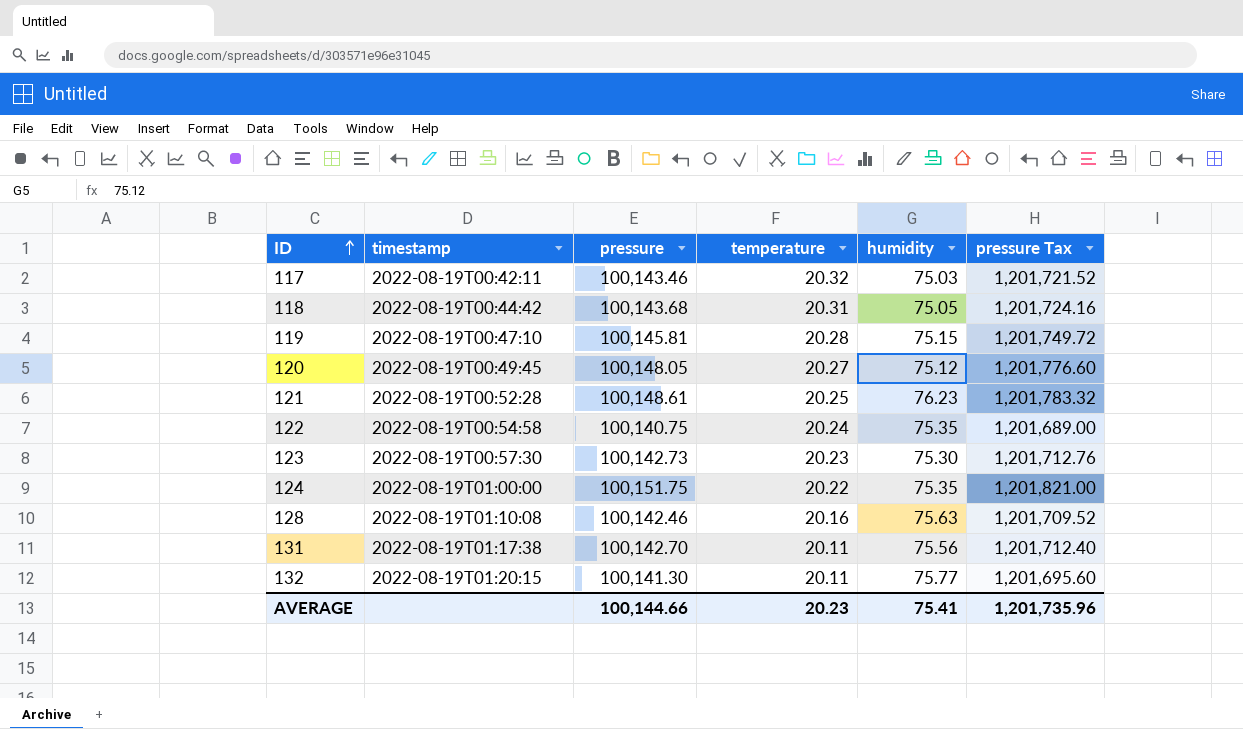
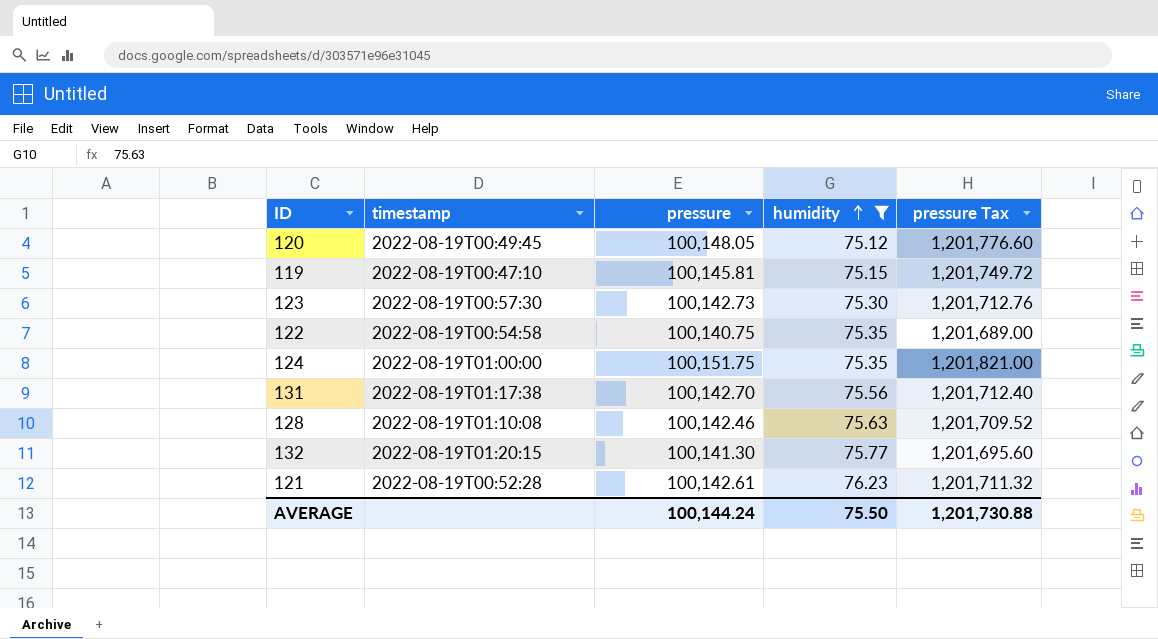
filter: none -> humidity >= 75.12
row order: ID ascending -> humidity ascending
column temperature | position: 4 -> none
121 | pressure: 100,148.61 -> 100,142.61
121 | pressure Tax: 1,201,783.32 -> 1,201,711.32
AVERAGE | pressure: 100,144.66 -> 100,144.24
AVERAGE | humidity: 75.41 -> 75.50
AVERAGE | pressure Tax: 1,201,735.96 -> 1,201,730.88

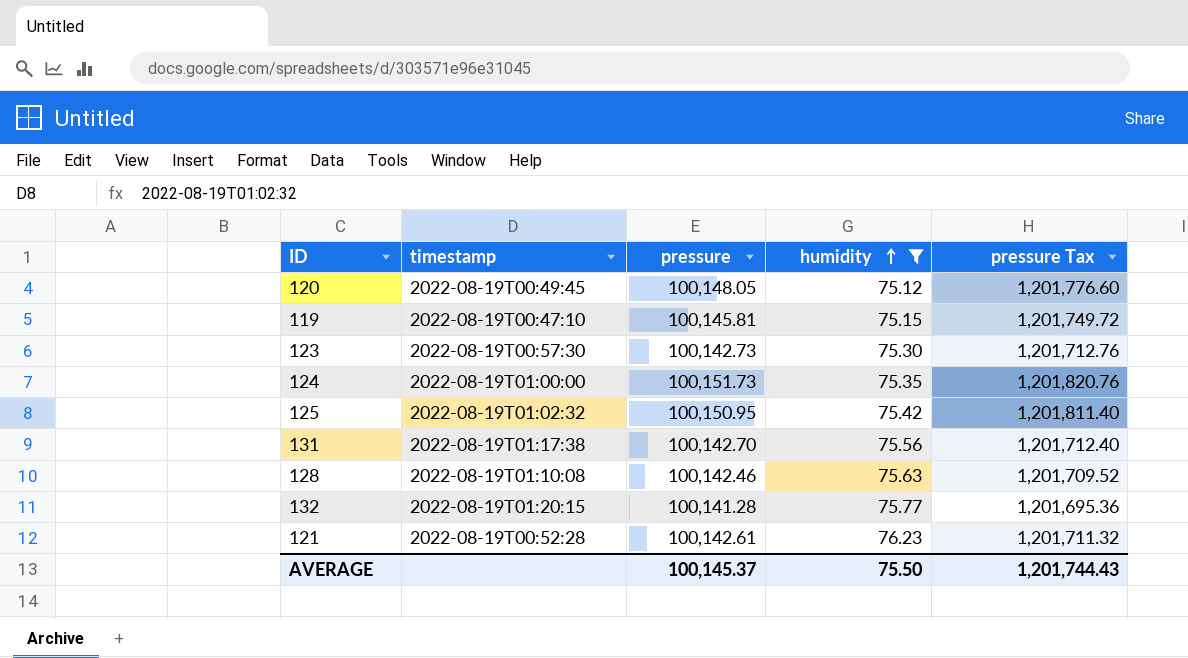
row 122: 2022-08-19T00:54:58 | 100,140.75 | 75.35 | 1,201,689.00 -> none
124 | pressure: 100,151.75 -> 100,151.73
124 | pressure Tax: 1,201,821.00 -> 1,201,820.76
row 125: none -> 2022-08-19T01:02:32 | 100,150.95 | 75.42 | 1,201,811.40
132 | pressure: 100,141.30 -> 100,141.28
132 | pressure Tax: 1,201,695.60 -> 1,201,695.36
AVERAGE | pressure: 100,144.24 -> 100,145.37
AVERAGE | pressure Tax: 1,201,730.88 -> 1,201,744.43

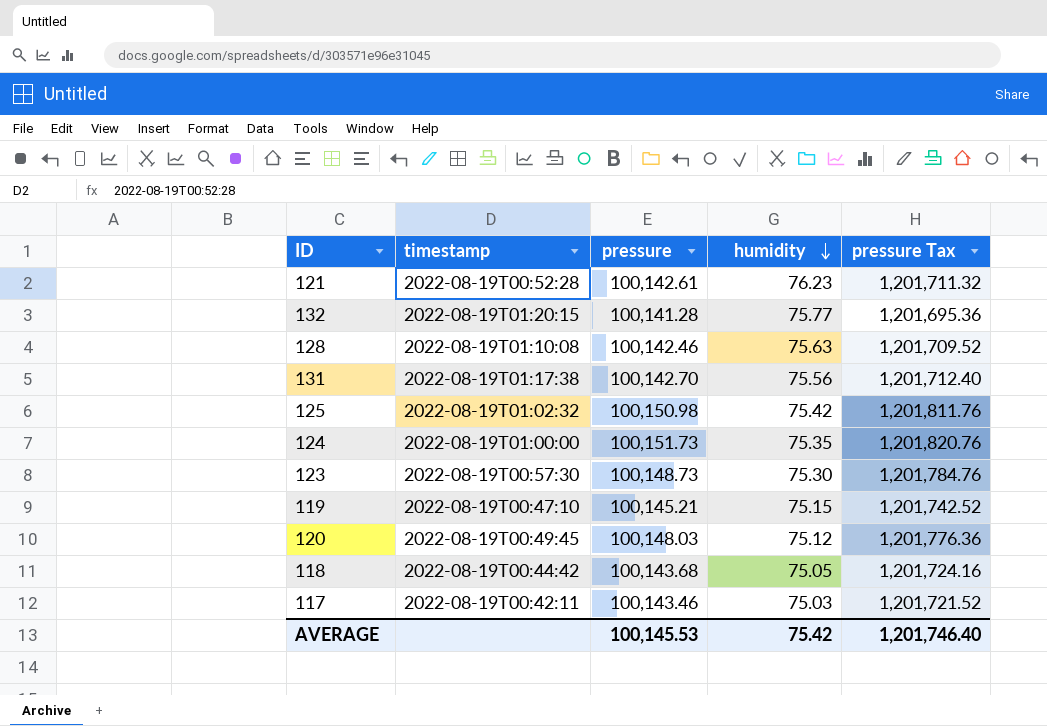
filter: humidity >= 75.12 -> none
row order: humidity ascending -> humidity descending
125 | pressure: 100,150.95 -> 100,150.98
125 | pressure Tax: 1,201,811.40 -> 1,201,811.76
123 | pressure: 100,142.73 -> 100,148.73
123 | pressure Tax: 1,201,712.76 -> 1,201,784.76
119 | pressure: 100,145.81 -> 100,145.21
119 | pressure Tax: 1,201,749.72 -> 1,201,742.52
120 | pressure: 100,148.05 -> 100,148.03
120 | pressure Tax: 1,201,776.60 -> 1,201,776.36
AVERAGE | pressure: 100,145.37 -> 100,145.53
AVERAGE | humidity: 75.50 -> 75.42
AVERAGE | pressure Tax: 1,201,744.43 -> 1,201,746.40

